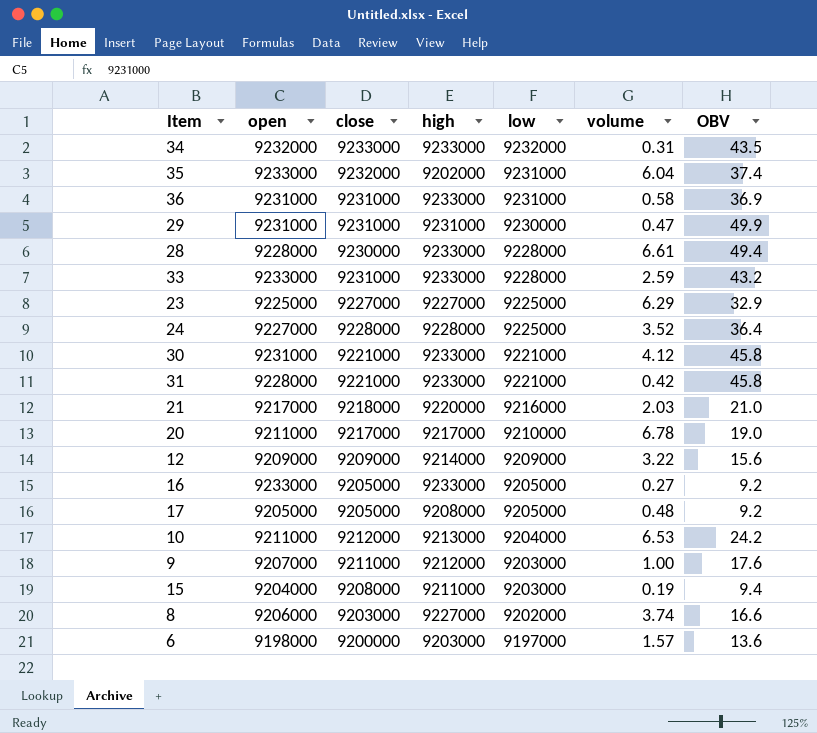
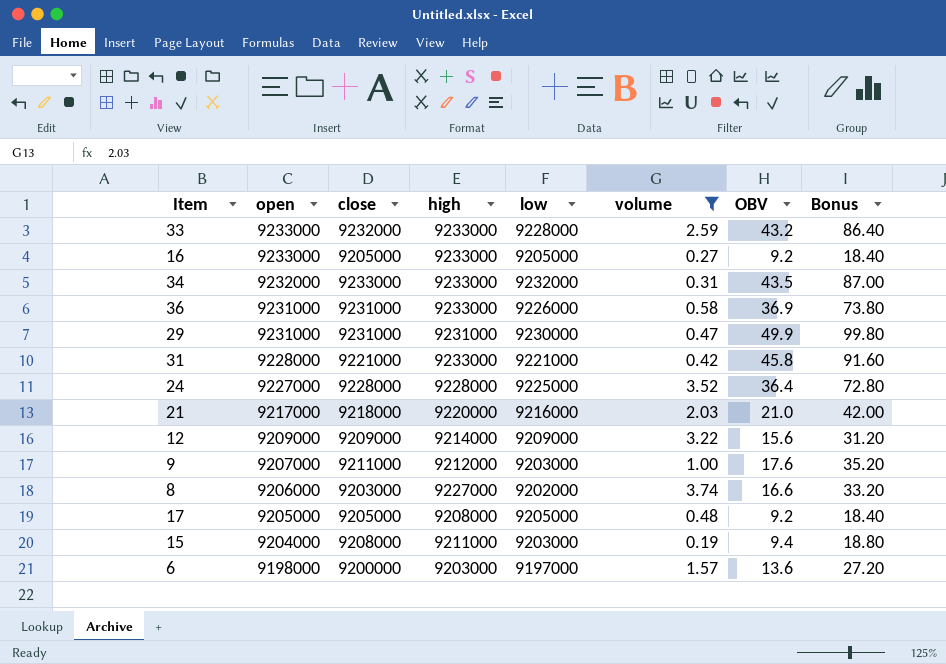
filter: none -> volume <= 3.74
row order: low descending -> open descending
column Bonus | formula: none -> [OBV] * 2
33 | close: 9231000 -> 9232000
36 | low: 9231000 -> 9226000

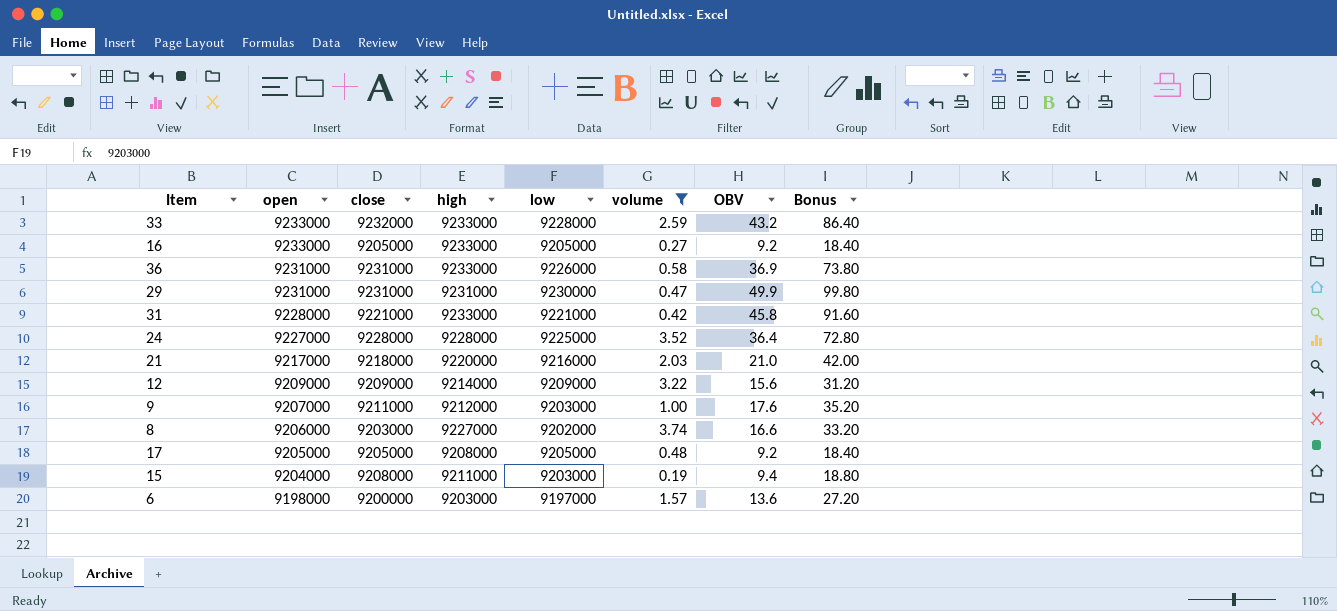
row 34: 9232000 | 9233000 | 9233000 | 9232000 | 0.31 | 43.5 | 87.00 -> none

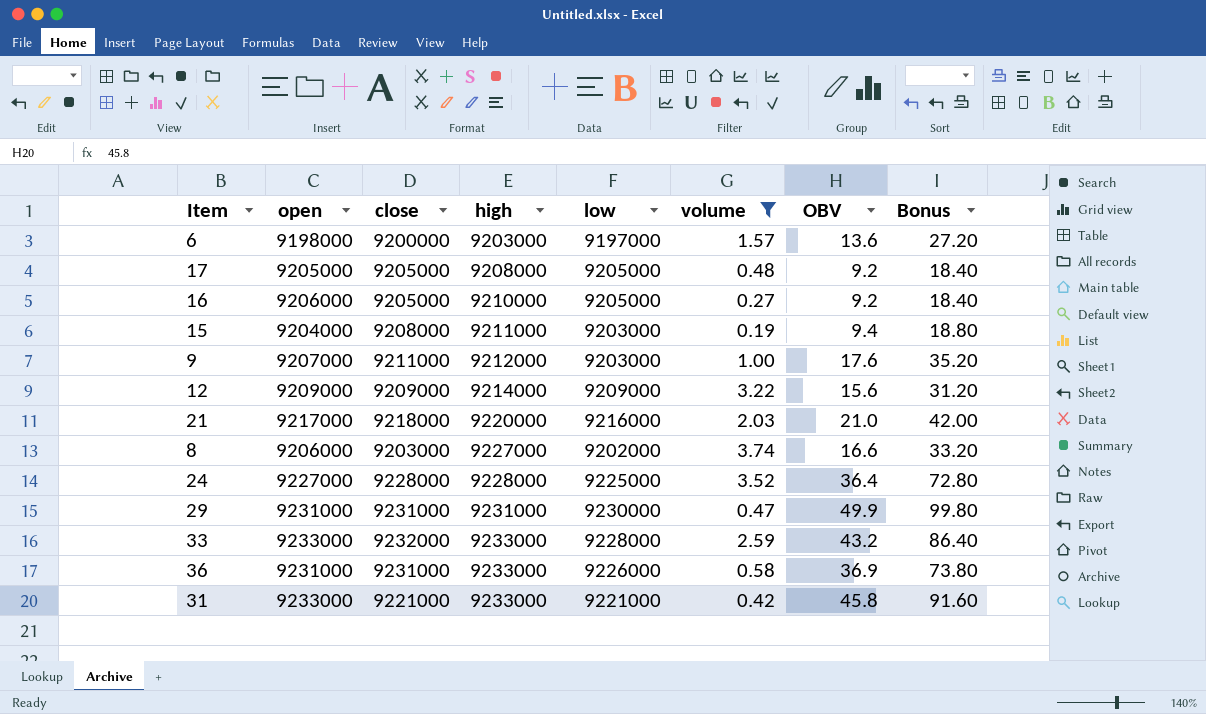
row order: open descending -> high ascending
16 | open: 9233000 -> 9206000
16 | high: 9233000 -> 9210000
31 | open: 9228000 -> 9233000

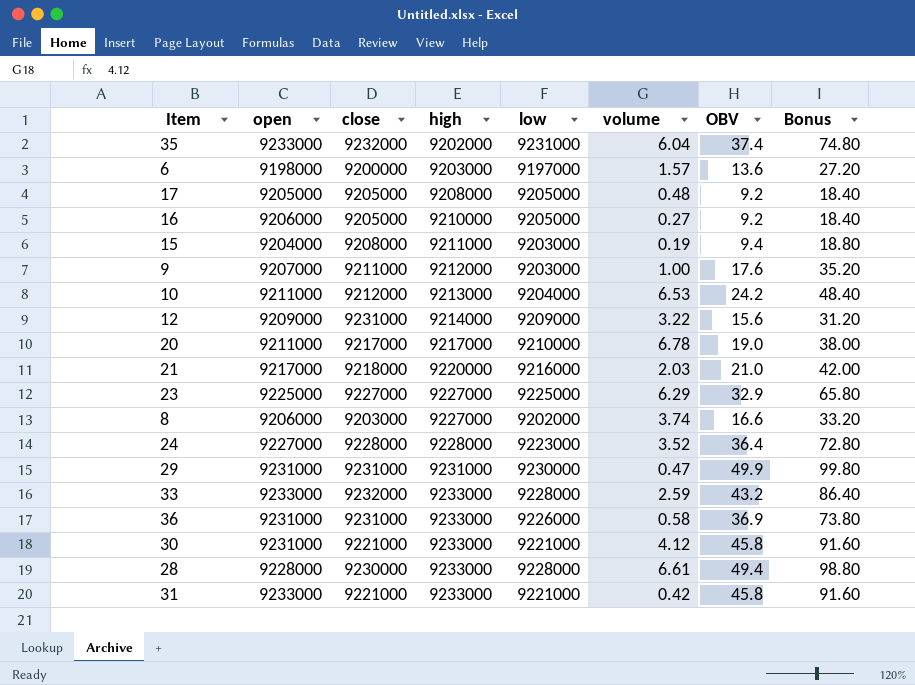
filter: volume <= 3.74 -> none
12 | close: 9209000 -> 9231000
24 | low: 9225000 -> 9223000

